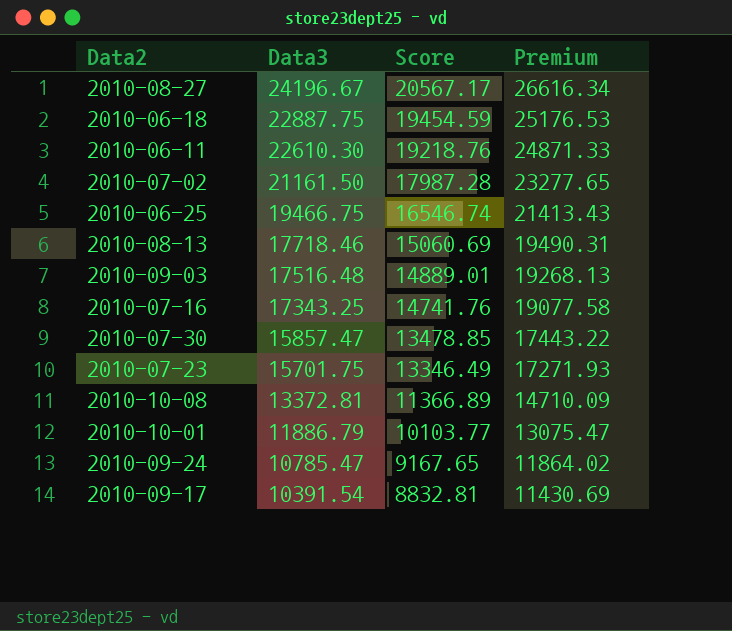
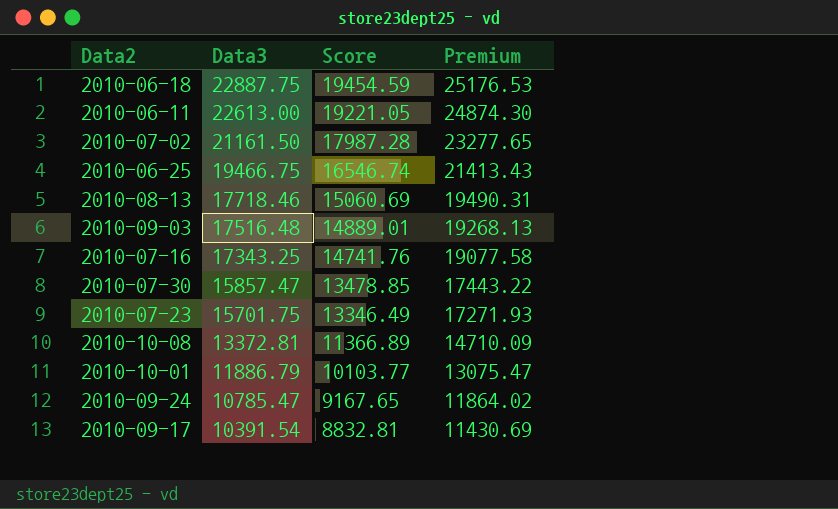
row 2010-08-27: 24196.67 | 20567.17 | 26616.34 -> none
2010-06-11 | Data3: 22610.30 -> 22613.00
2010-06-11 | Score: 19218.76 -> 19221.05
2010-06-11 | Premium: 24871.33 -> 24874.30

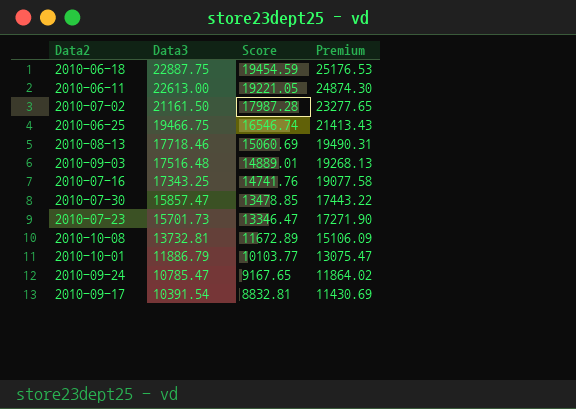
2010-07-23 | Data3: 15701.75 -> 15701.73
2010-07-23 | Score: 13346.49 -> 13346.47
2010-07-23 | Premium: 17271.93 -> 17271.90
2010-10-08 | Data3: 13372.81 -> 13732.81
2010-10-08 | Score: 11366.89 -> 11672.89
2010-10-08 | Premium: 14710.09 -> 15106.09

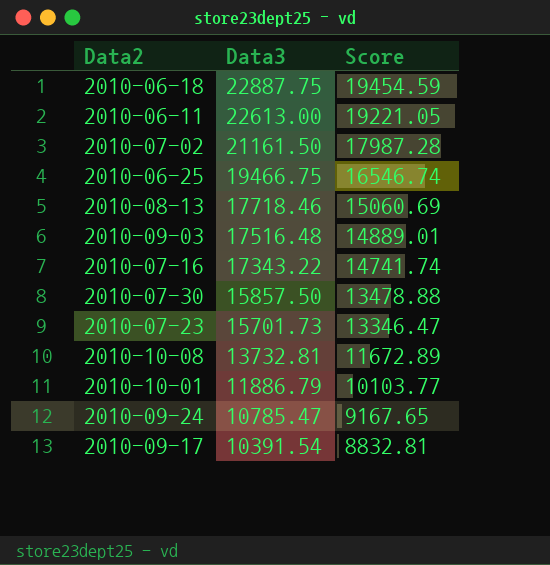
column Premium | formula: [Data3] * 1.1 -> none
2010-07-16 | Data3: 17343.25 -> 17343.22
2010-07-16 | Score: 14741.76 -> 14741.74
2010-07-30 | Data3: 15857.47 -> 15857.50
2010-07-30 | Score: 13478.85 -> 13478.88

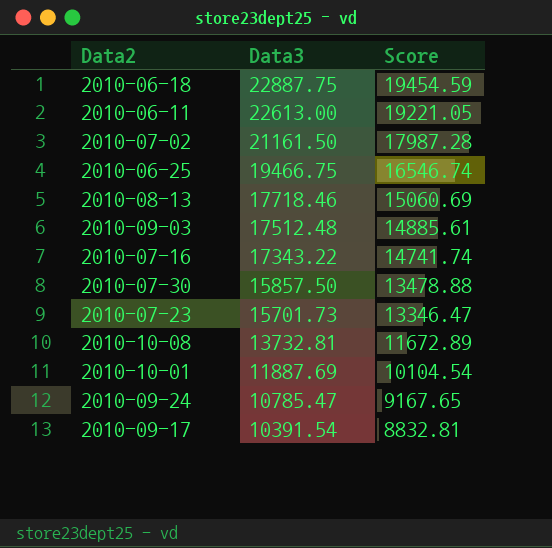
2010-09-03 | Data3: 17516.48 -> 17512.48
2010-09-03 | Score: 14889.01 -> 14885.61
2010-10-01 | Data3: 11886.79 -> 11887.69
2010-10-01 | Score: 10103.77 -> 10104.54

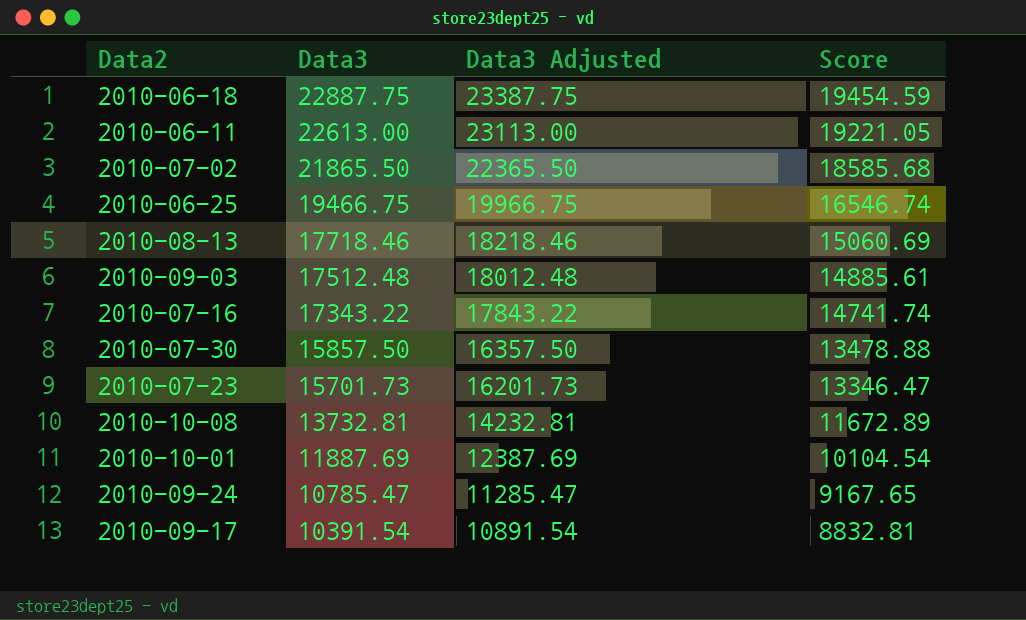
column Data3 Adjusted | formula: none -> [Data3] + 500
2010-07-02 | Data3: 21161.50 -> 21865.50
2010-07-02 | Score: 17987.28 -> 18585.68

